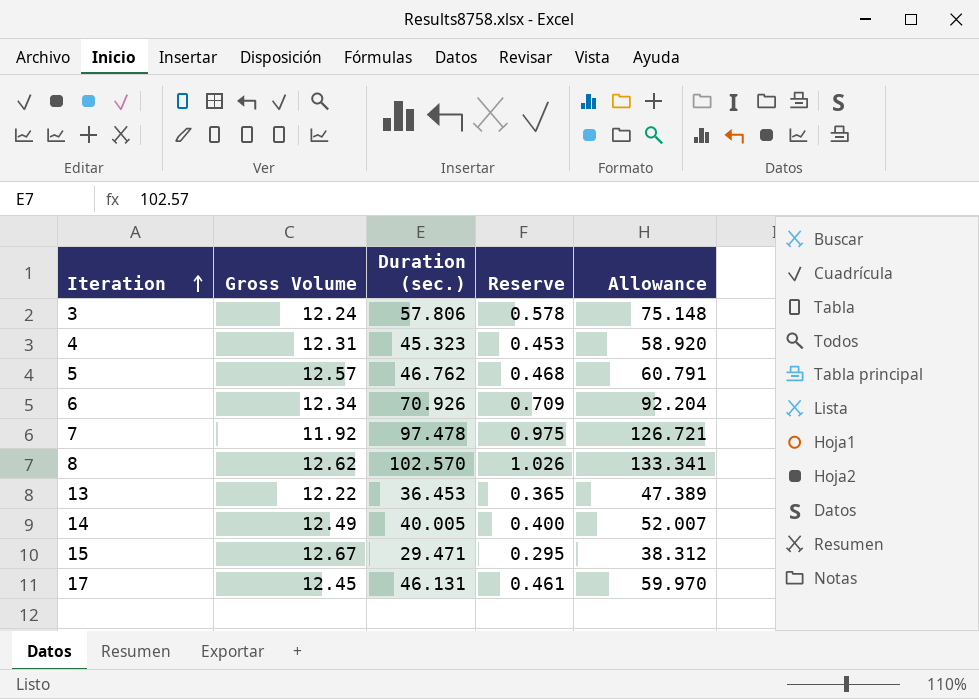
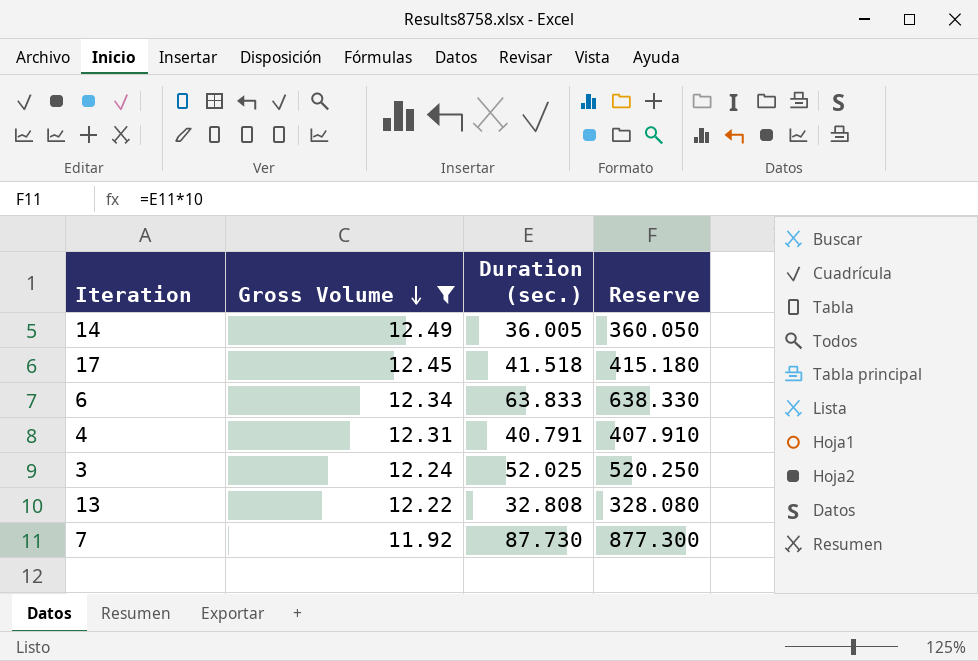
filter: none -> Gross Volume <= 12.49
row order: Iteration ascending -> Gross Volume descending
column Allowance | formula: [Duration (sec.)] * 1.3 -> none
column Reserve | formula: [Duration (sec.)] * 0.01 -> [Duration (sec.)] * 10
14 | Duration (sec.): 40.005 -> 36.005
17 | Duration (sec.): 46.131 -> 41.518
6 | Duration (sec.): 70.926 -> 63.833
4 | Duration (sec.): 45.323 -> 40.791
3 | Duration (sec.): 57.806 -> 52.025
13 | Duration (sec.): 36.453 -> 32.808
7 | Duration (sec.): 97.478 -> 87.730

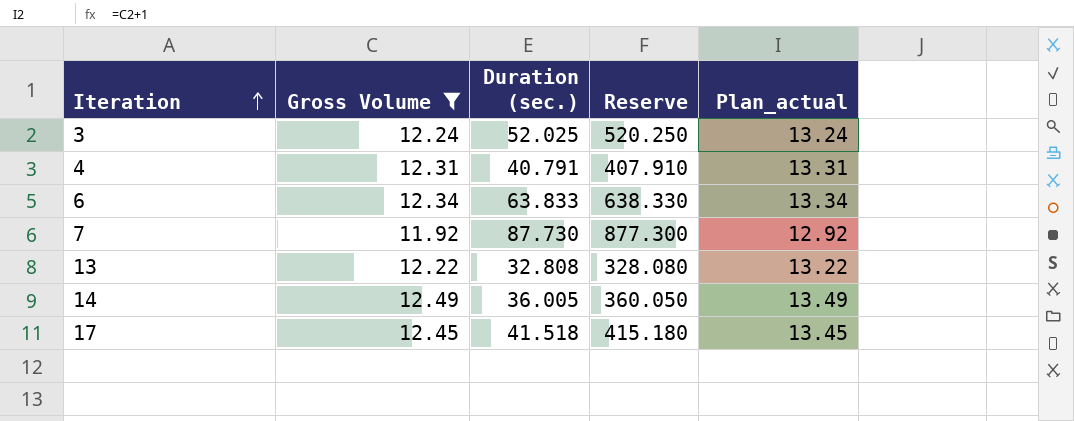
row order: Gross Volume descending -> Iteration ascending
column Plan_actual | formula: none -> [Gross Volume] + 1

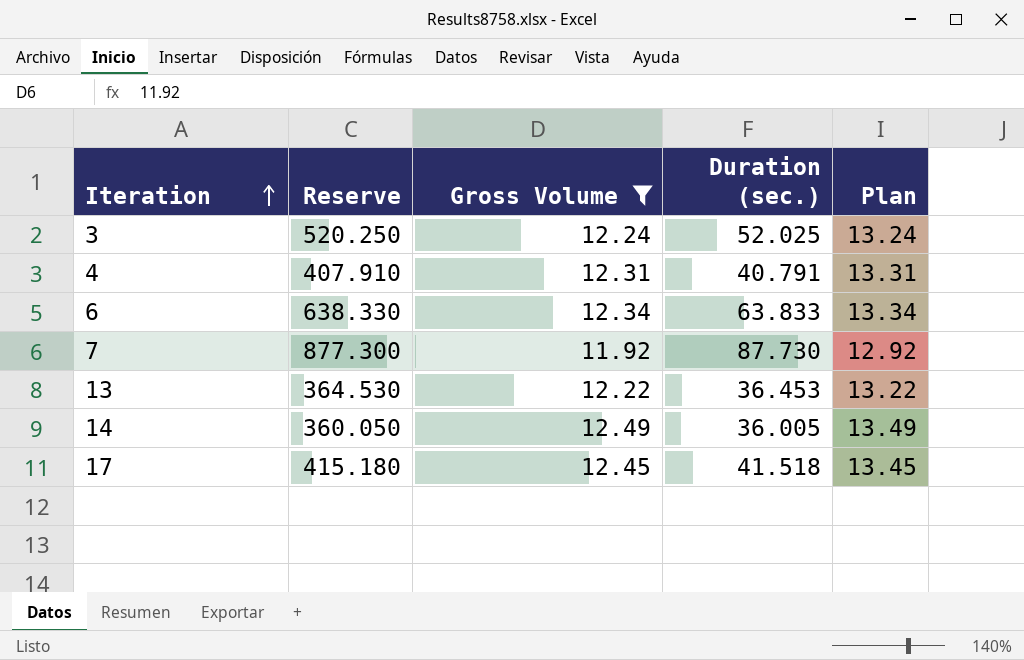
column Reserve | position: 4 -> 2
column name: Plan_actual -> Plan
13 | Reserve: 328.080 -> 364.530
13 | Duration (sec.): 32.808 -> 36.453

